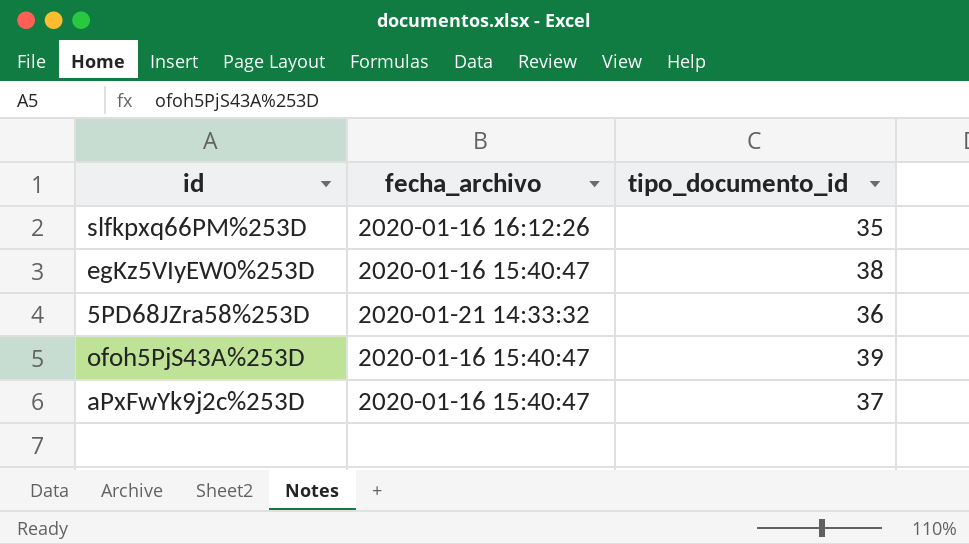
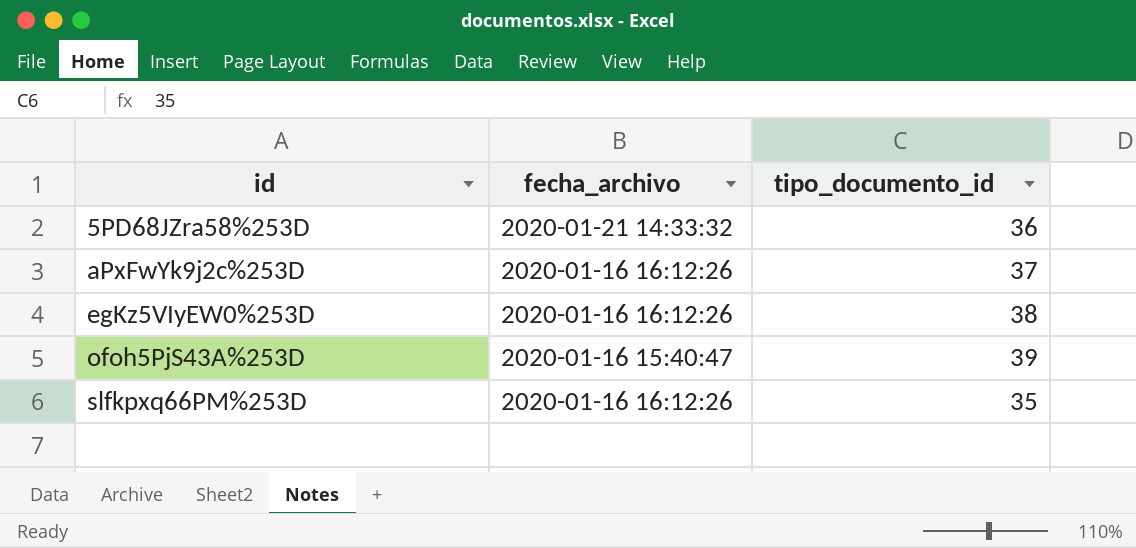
row order: none -> id ascending
aPxFwYk9j2c%253D | fecha_archivo: 2020-01-16 15:40:47 -> 2020-01-16 16:12:26
egKz5VIyEW0%253D | fecha_archivo: 2020-01-16 15:40:47 -> 2020-01-16 16:12:26

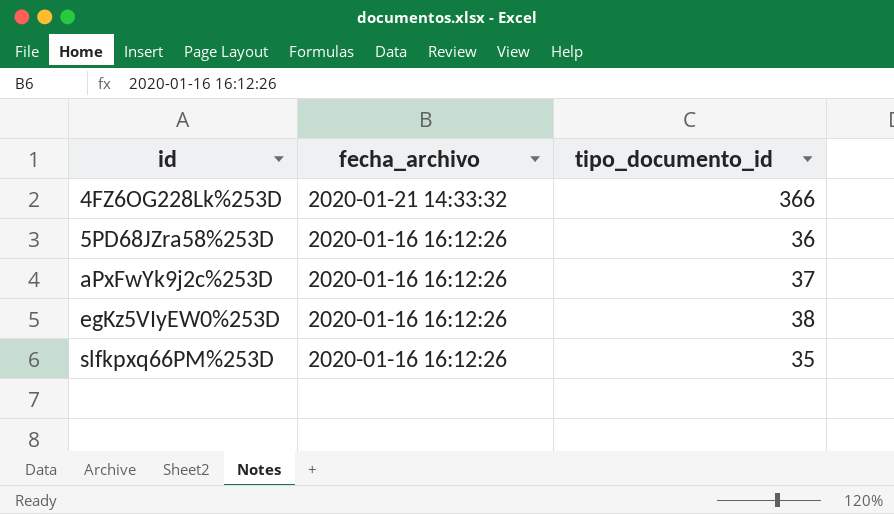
row ofoh5PjS43A%253D: 2020-01-16 15:40:47 | 39 -> none
row 4FZ6OG228Lk%253D: none -> 2020-01-21 14:33:32 | 366
5PD68JZra58%253D | fecha_archivo: 2020-01-21 14:33:32 -> 2020-01-16 16:12:26

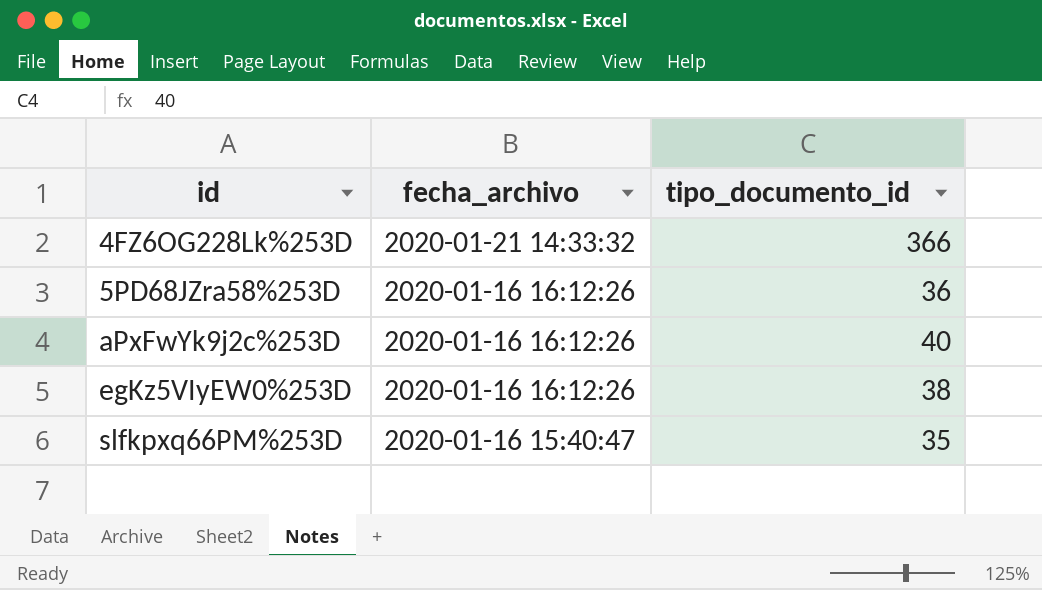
aPxFwYk9j2c%253D | tipo_documento_id: 37 -> 40
slfkpxq66PM%253D | fecha_archivo: 2020-01-16 16:12:26 -> 2020-01-16 15:40:47

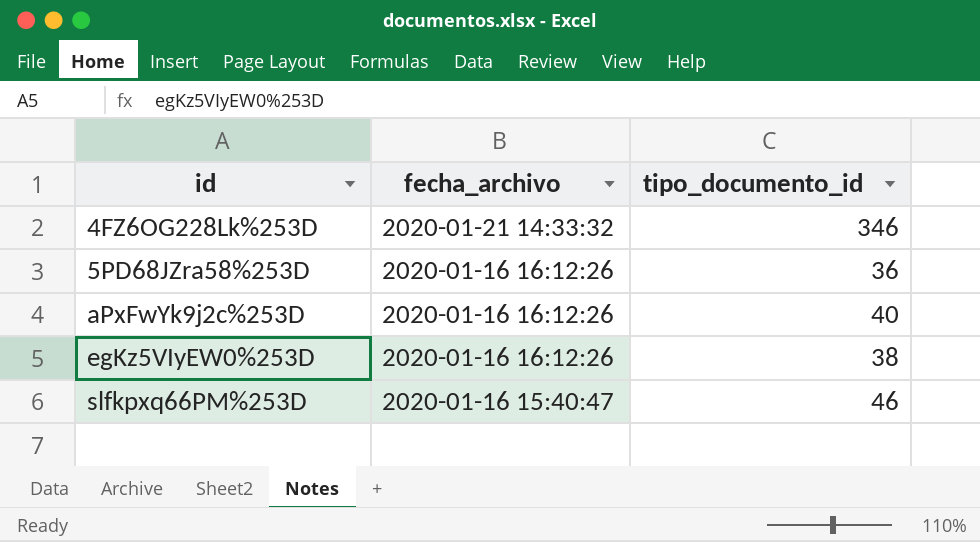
4FZ6OG228Lk%253D | tipo_documento_id: 366 -> 346
slfkpxq66PM%253D | tipo_documento_id: 35 -> 46

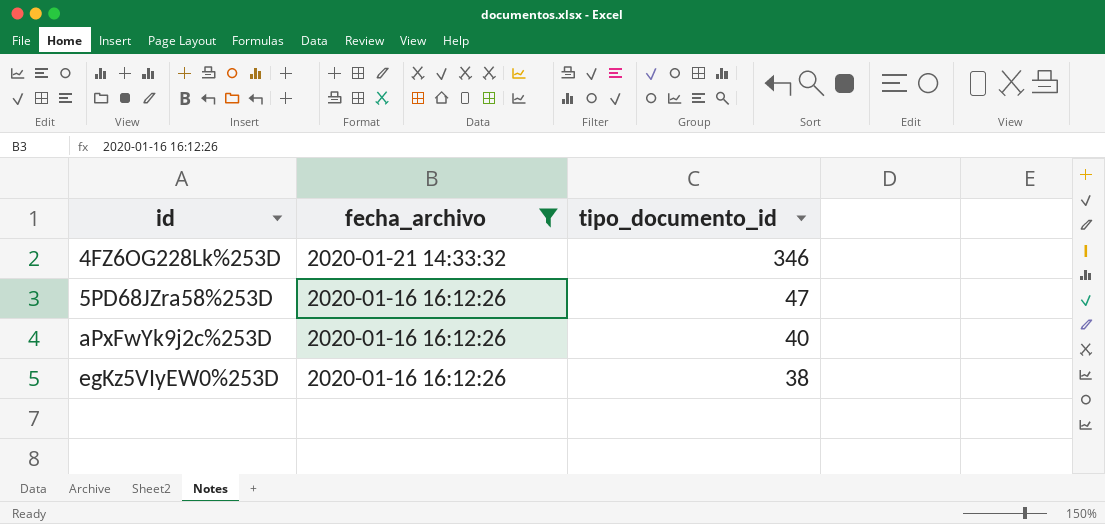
filter: none -> fecha_archivo != 2020-01-16 15:40:47
5PD68JZra58%253D | tipo_documento_id: 36 -> 47

